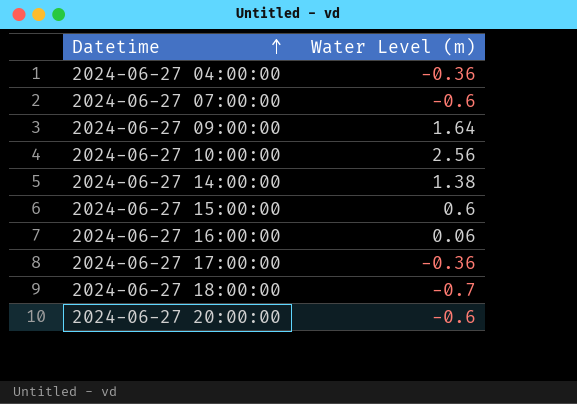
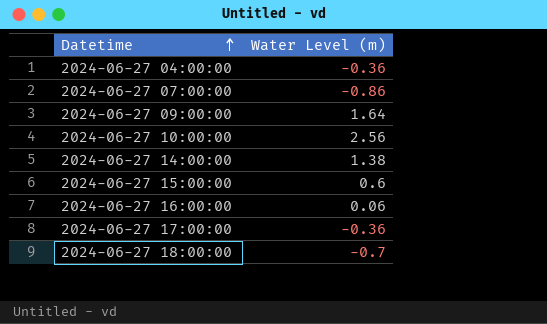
row 2024-06-27 20:00:00: -0.6 -> none
2024-06-27 07:00:00 | Water Level (m): -0.6 -> -0.86

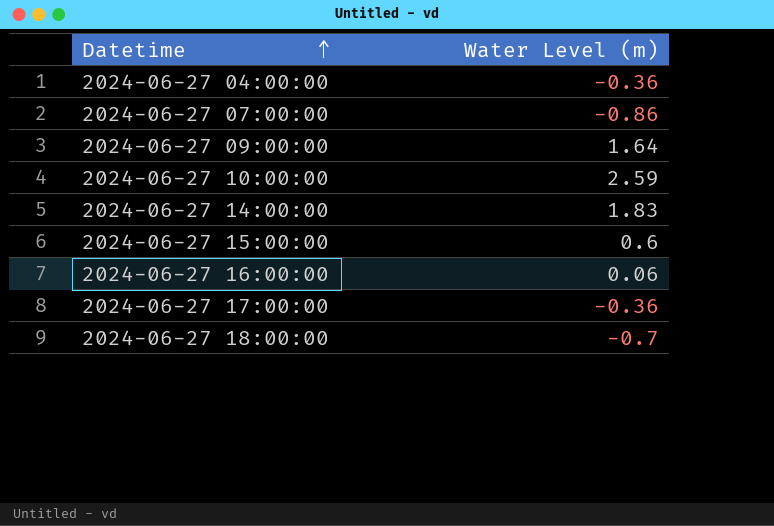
2024-06-27 10:00:00 | Water Level (m): 2.56 -> 2.59
2024-06-27 14:00:00 | Water Level (m): 1.38 -> 1.83

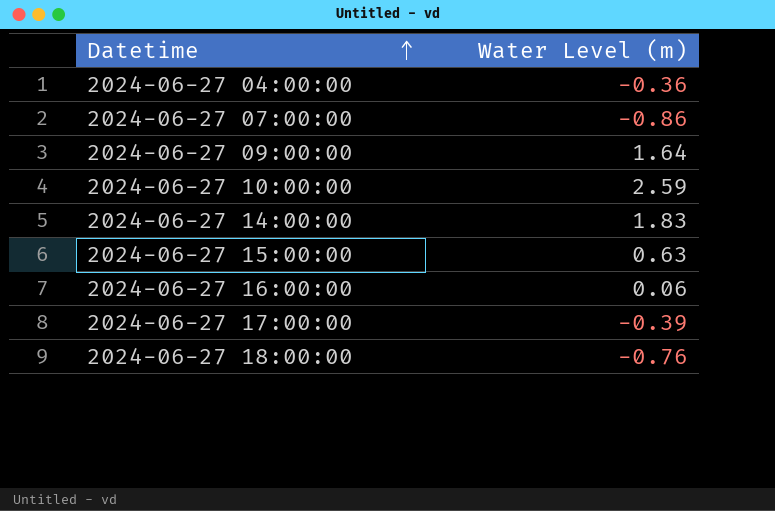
2024-06-27 15:00:00 | Water Level (m): 0.6 -> 0.63
2024-06-27 17:00:00 | Water Level (m): -0.36 -> -0.39
2024-06-27 18:00:00 | Water Level (m): -0.7 -> -0.76

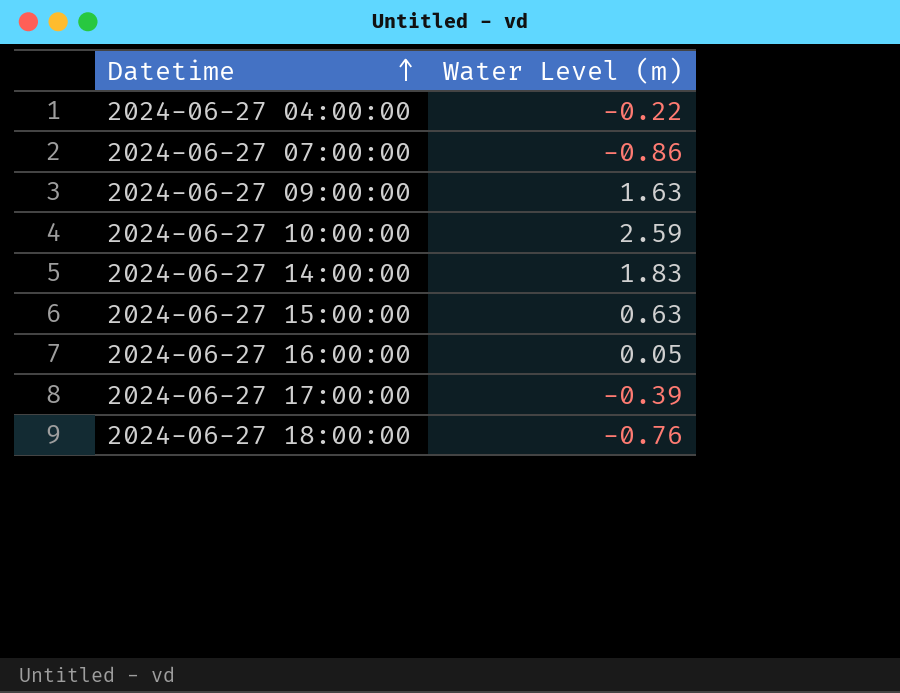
2024-06-27 04:00:00 | Water Level (m): -0.36 -> -0.22
2024-06-27 09:00:00 | Water Level (m): 1.64 -> 1.63
2024-06-27 16:00:00 | Water Level (m): 0.06 -> 0.05

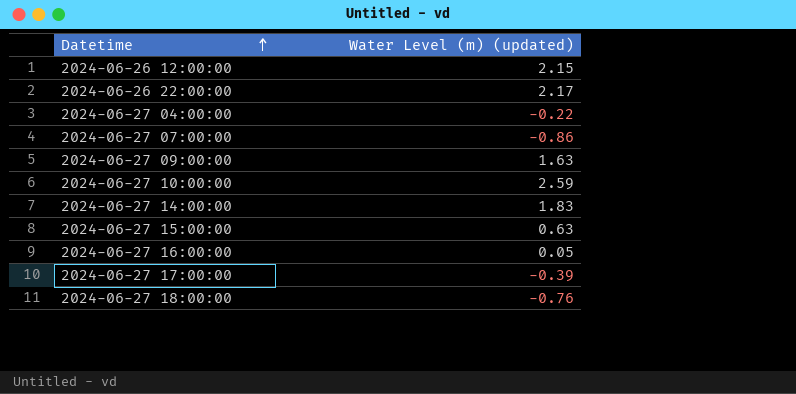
column name: Water Level (m) -> Water Level (m) (updated)
row 2024-06-26 12:00:00: none -> 2.15
row 2024-06-26 22:00:00: none -> 2.17

